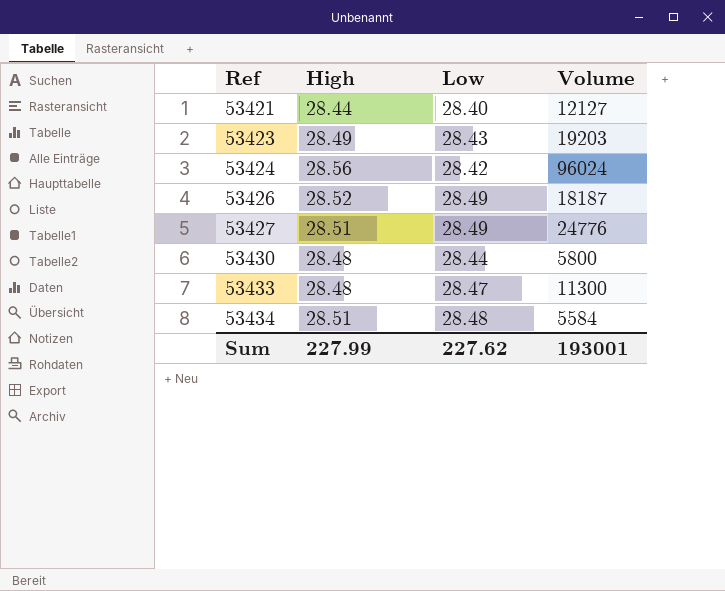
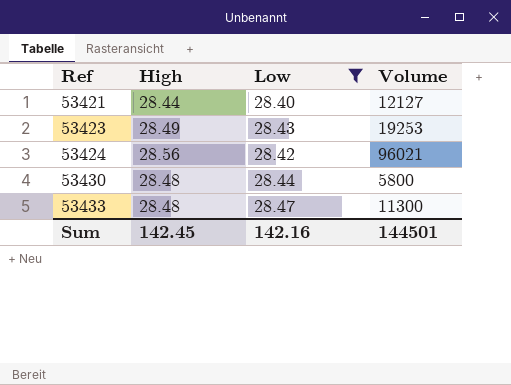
filter: none -> Low <= 28.47
53423 | Volume: 19203 -> 19253
53424 | Volume: 96024 -> 96021
Sum | High: 227.99 -> 142.45
Sum | Low: 227.62 -> 142.16
Sum | Volume: 193001 -> 144501

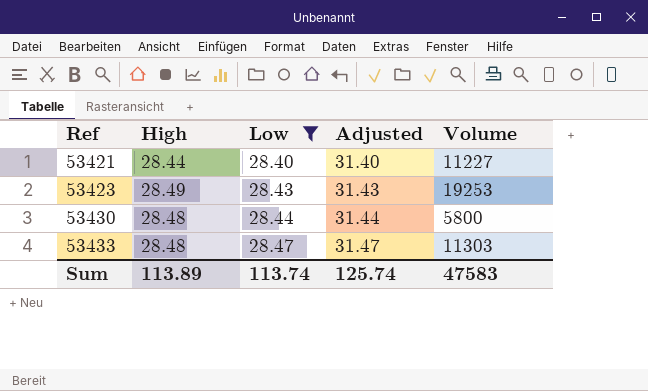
column Adjusted | formula: none -> [Low] + 3
row 53424: 28.56 | 28.42 | 96021 -> none
53421 | Volume: 12127 -> 11227
53433 | Volume: 11300 -> 11303
Sum | High: 142.45 -> 113.89
Sum | Low: 142.16 -> 113.74
Sum | Volume: 144501 -> 47583

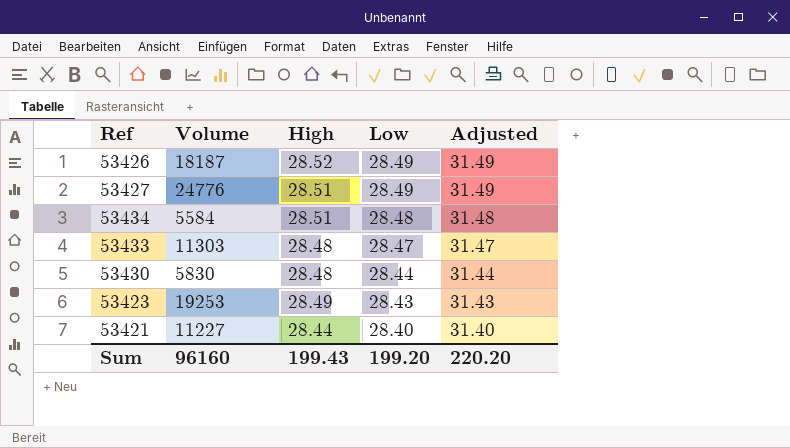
filter: Low <= 28.47 -> none
row order: Ref ascending -> Low descending
column Volume | position: 5 -> 2
53430 | Volume: 5800 -> 5830
Sum | Volume: 47583 -> 96160
Sum | High: 113.89 -> 199.43
Sum | Low: 113.74 -> 199.20
Sum | Adjusted: 125.74 -> 220.20

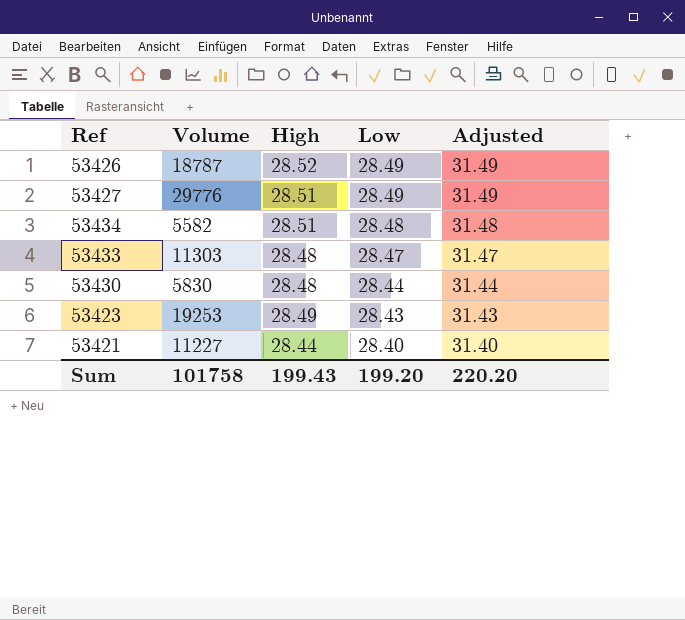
53426 | Volume: 18187 -> 18787
53427 | Volume: 24776 -> 29776
53434 | Volume: 5584 -> 5582
Sum | Volume: 96160 -> 101758

